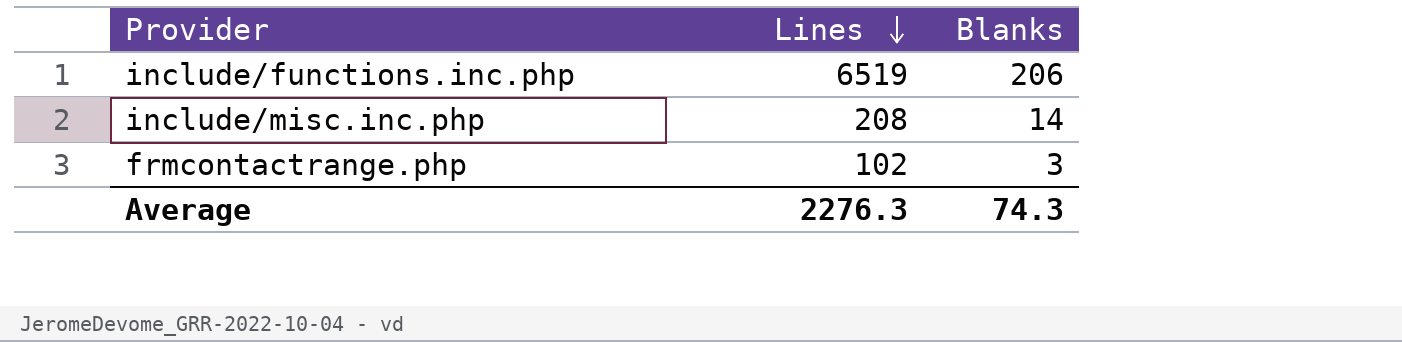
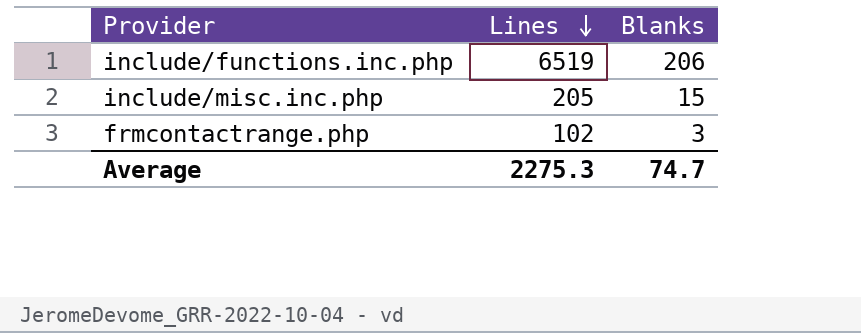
include/misc.inc.php | Lines: 208 -> 205
include/misc.inc.php | Blanks: 14 -> 15
Average | Lines: 2276.3 -> 2275.3
Average | Blanks: 74.3 -> 74.7

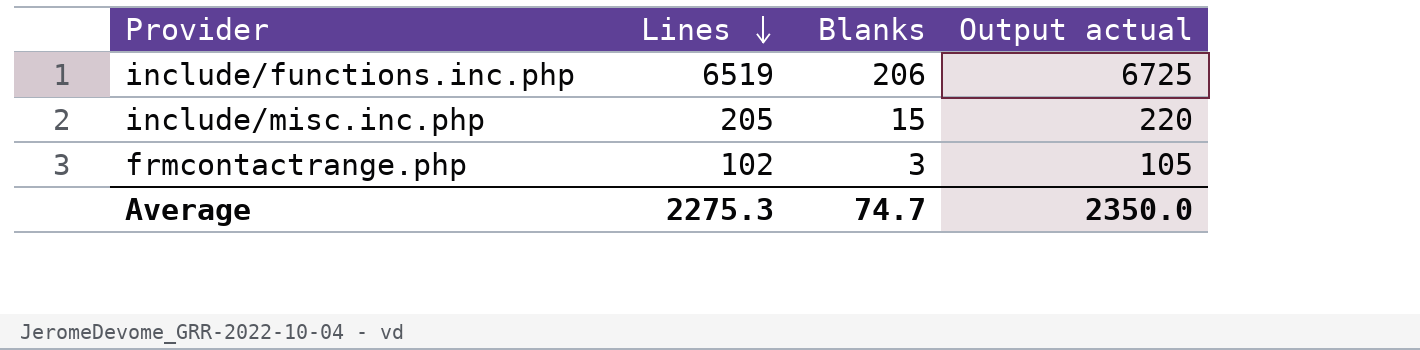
column Output actual | formula: none -> [Lines] + [Blanks]

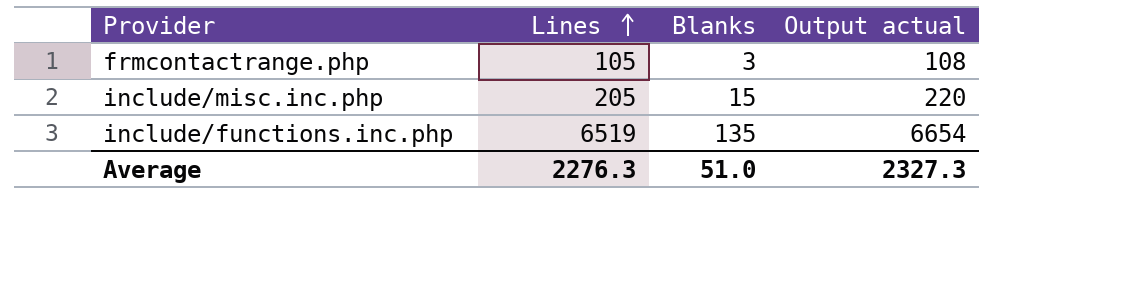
row order: Lines descending -> Lines ascending
frmcontactrange.php | Lines: 102 -> 105
frmcontactrange.php | Output actual: 105 -> 108
include/functions.inc.php | Blanks: 206 -> 135
include/functions.inc.php | Output actual: 6725 -> 6654
Average | Lines: 2275.3 -> 2276.3
Average | Blanks: 74.7 -> 51.0
Average | Output actual: 2350.0 -> 2327.3

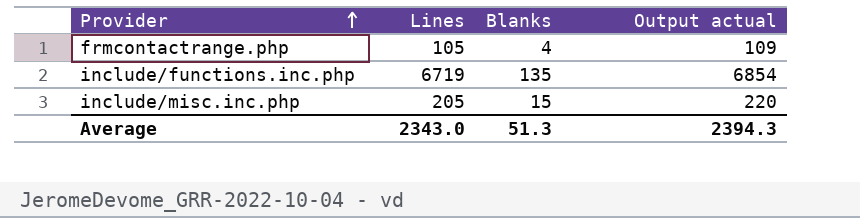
row order: Lines ascending -> Provider ascending
frmcontactrange.php | Blanks: 3 -> 4
frmcontactrange.php | Output actual: 108 -> 109
include/functions.inc.php | Lines: 6519 -> 6719
include/functions.inc.php | Output actual: 6654 -> 6854
Average | Lines: 2276.3 -> 2343.0
Average | Blanks: 51.0 -> 51.3
Average | Output actual: 2327.3 -> 2394.3

